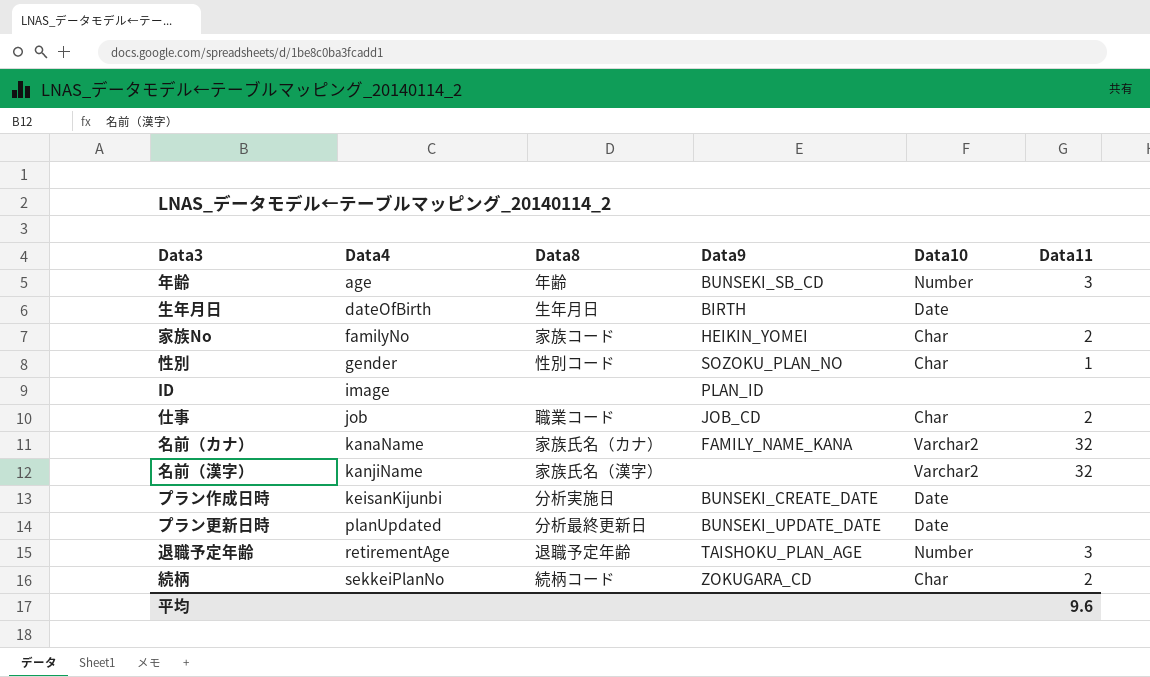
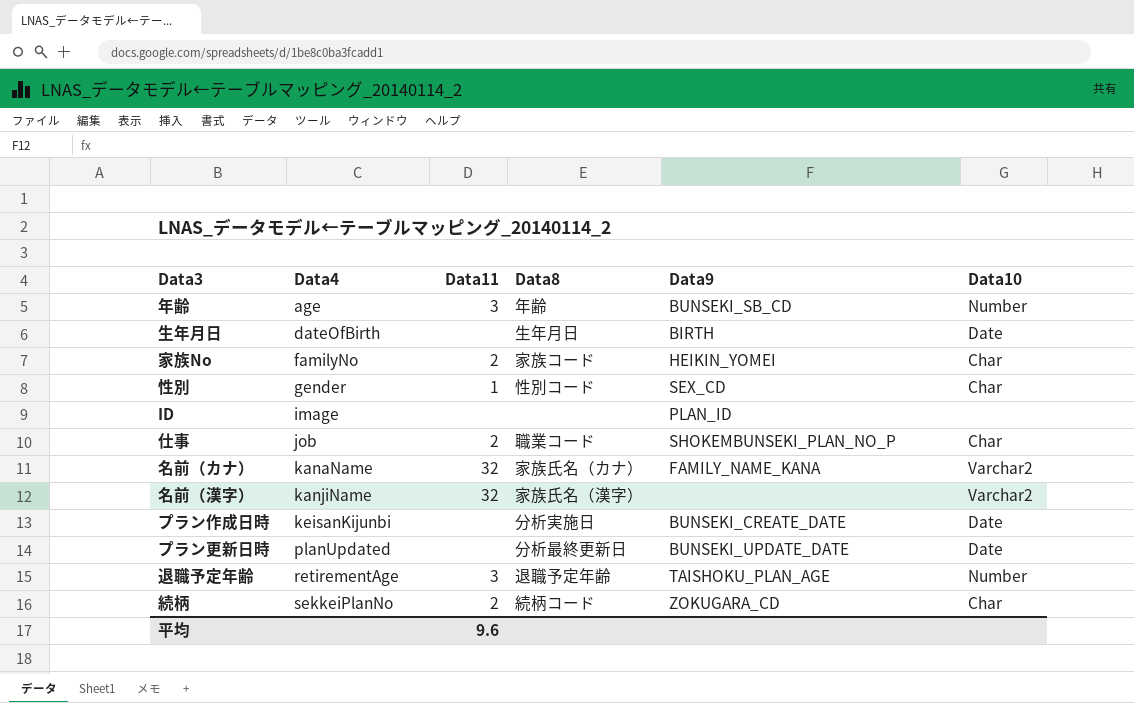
column Data11 | position: 6 -> 3
性別 | Data9: SOZOKU_PLAN_NO -> SEX_CD
仕事 | Data9: JOB_CD -> SHOKEMBUNSEKI_PLAN_NO_P

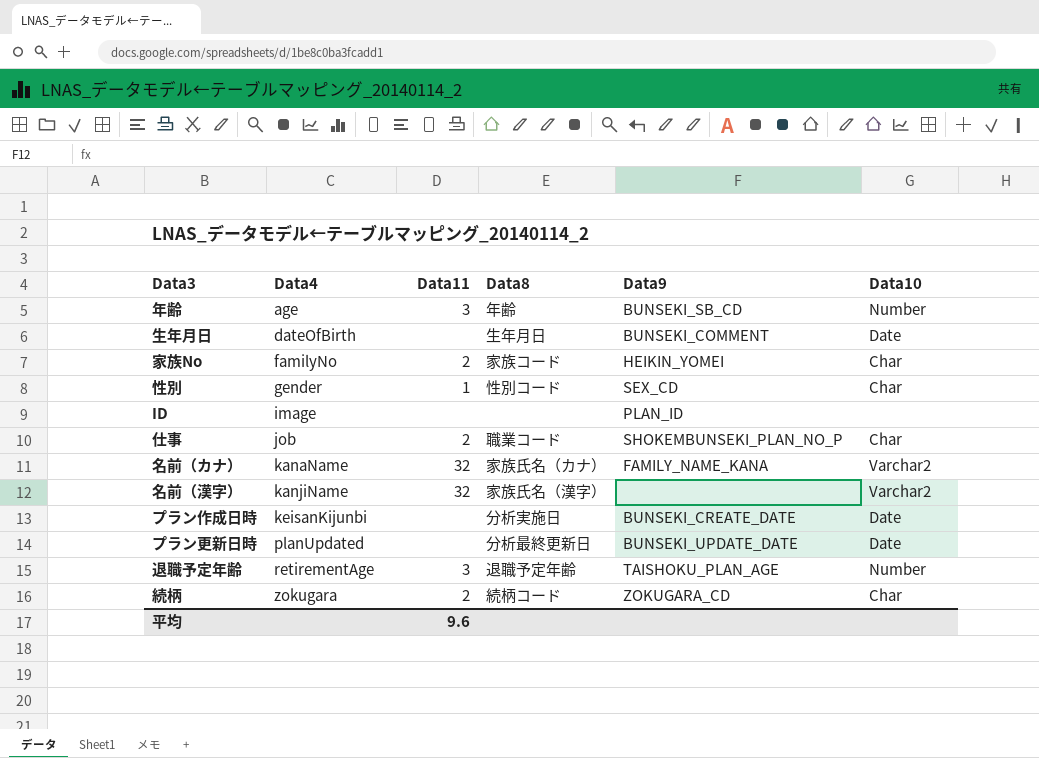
生年月日 | Data9: BIRTH -> BUNSEKI_COMMENT
続柄 | Data4: sekkeiPlanNo -> zokugara

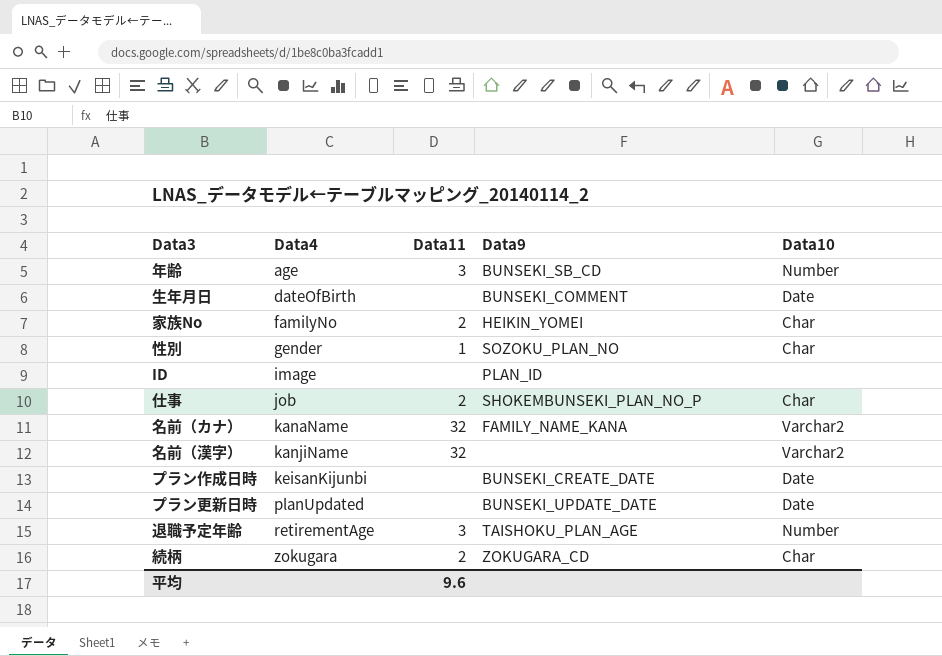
column Data8 | position: 4 -> none
性別 | Data9: SEX_CD -> SOZOKU_PLAN_NO

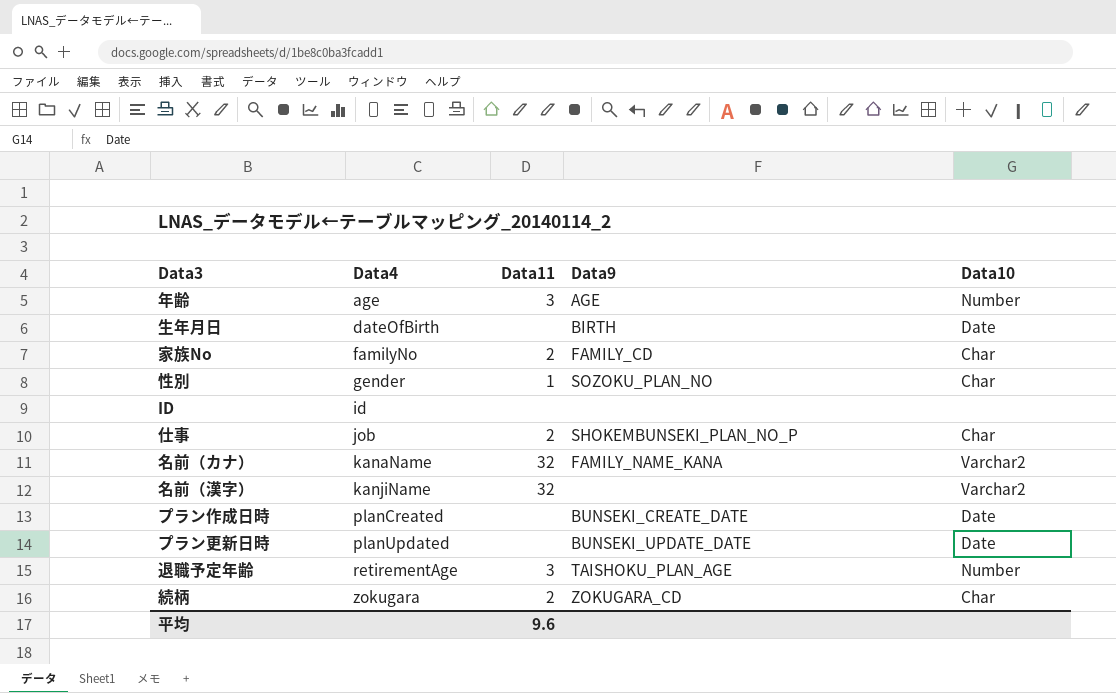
年齢 | Data9: BUNSEKI_SB_CD -> AGE
生年月日 | Data9: BUNSEKI_COMMENT -> BIRTH
家族No | Data9: HEIKIN_YOMEI -> FAMILY_CD
ID | Data4: image -> id
ID | Data9: PLAN_ID -> none
プラン作成日時 | Data4: keisanKijunbi -> planCreated

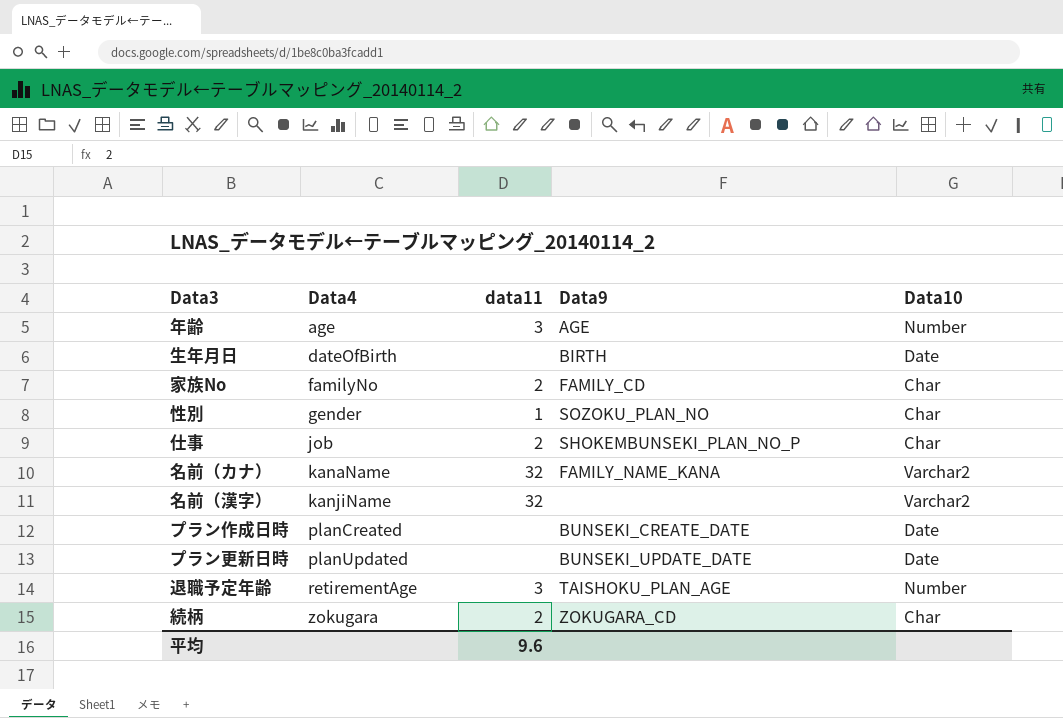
column name: Data11 -> data11
row ID: id | none | none | none -> none

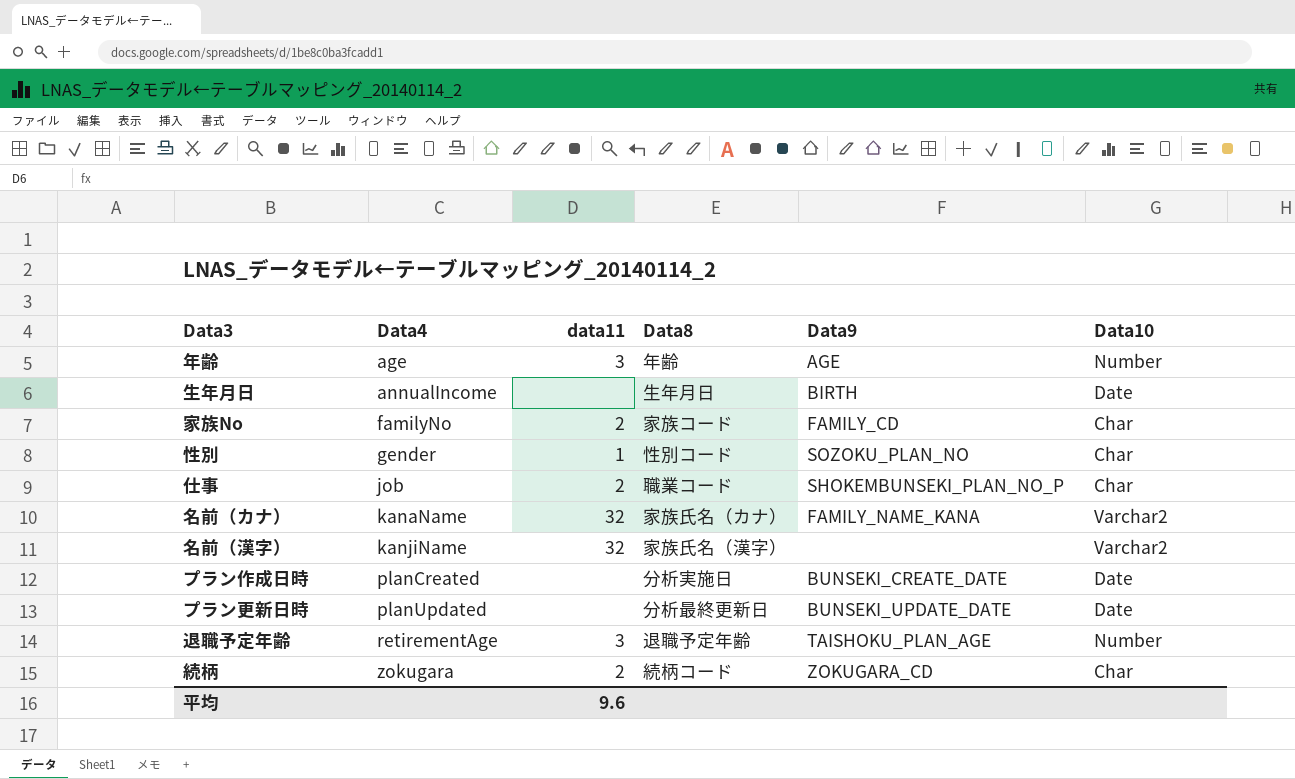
column Data8 | position: none -> 4
生年月日 | Data4: dateOfBirth -> annualIncome

